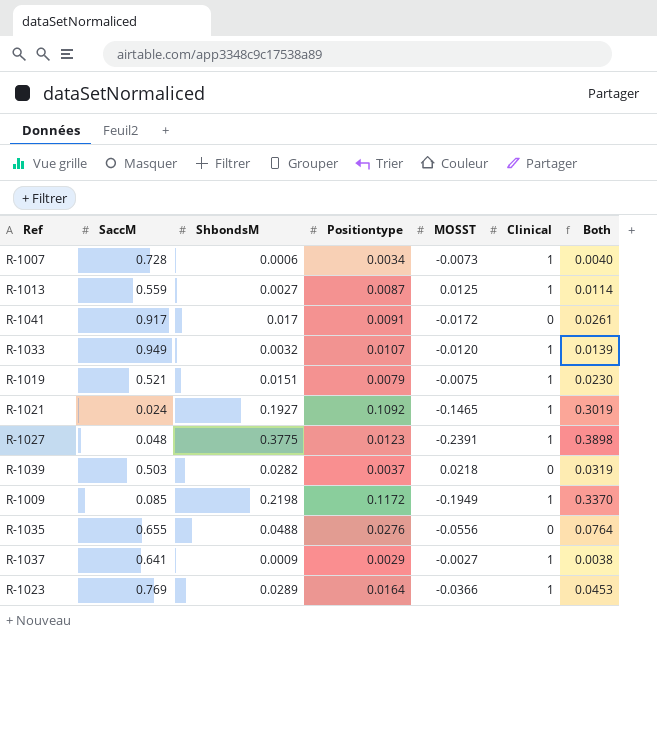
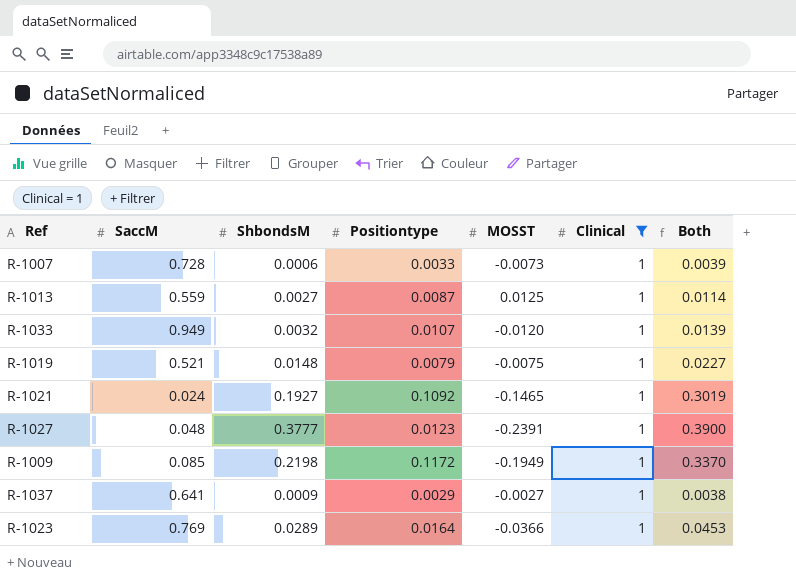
filter: none -> Clinical = 1
R-1007 | Positiontype: 0.0034 -> 0.0033
R-1007 | Both: 0.0040 -> 0.0039
R-1019 | ShbondsM: 0.0151 -> 0.0148
R-1019 | Both: 0.0230 -> 0.0227
R-1027 | ShbondsM: 0.3775 -> 0.3777
R-1027 | Both: 0.3898 -> 0.3900

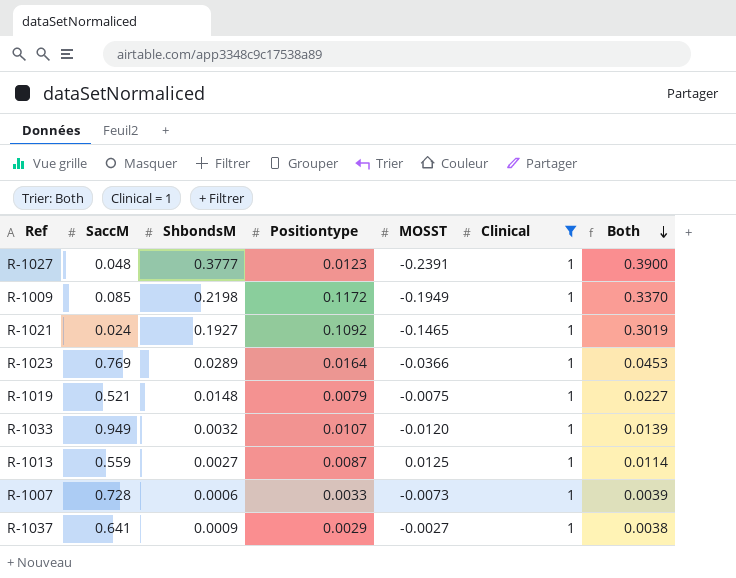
row order: none -> Both descending

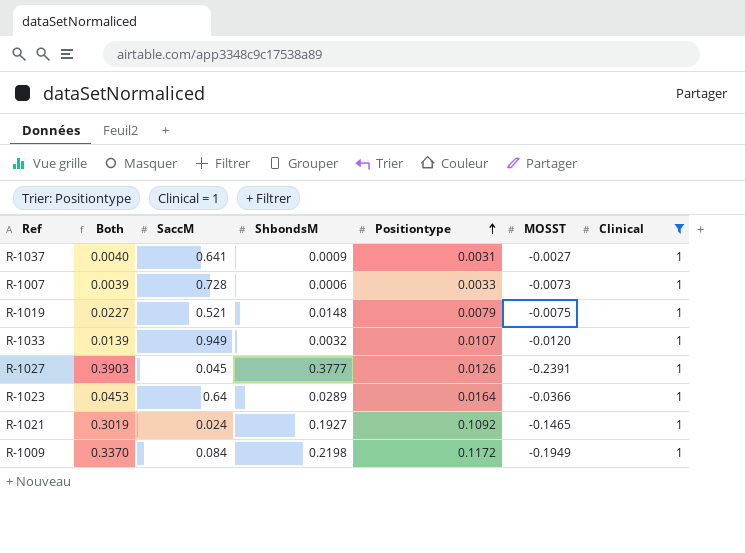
row order: Both descending -> Positiontype ascending
column Both | position: 7 -> 2
row R-1013: 0.559 | 0.0027 | 0.0087 | 0.0125 | 1 | 0.0114 -> none
R-1037 | Both: 0.0038 -> 0.0040
R-1037 | Positiontype: 0.0029 -> 0.0031
R-1027 | Both: 0.3900 -> 0.3903
R-1027 | SaccM: 0.048 -> 0.045
R-1027 | Positiontype: 0.0123 -> 0.0126
R-1023 | SaccM: 0.769 -> 0.64
R-1009 | SaccM: 0.085 -> 0.084

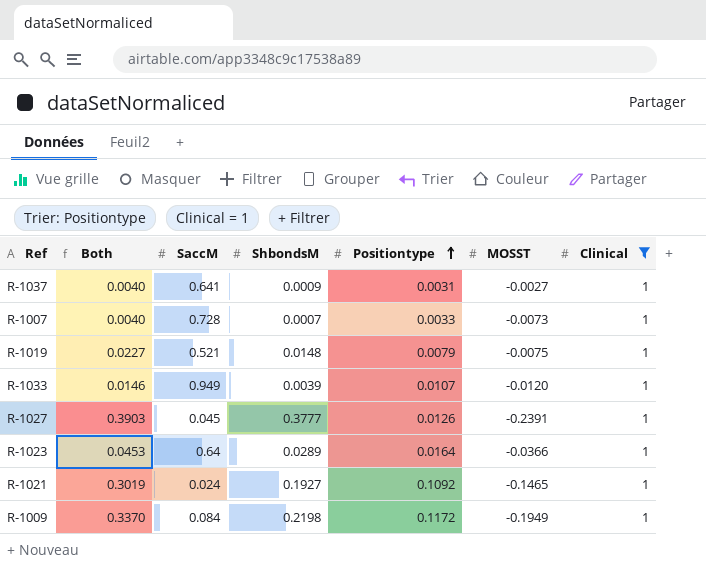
R-1007 | Both: 0.0039 -> 0.0040
R-1007 | ShbondsM: 0.0006 -> 0.0007
R-1033 | Both: 0.0139 -> 0.0146
R-1033 | ShbondsM: 0.0032 -> 0.0039

